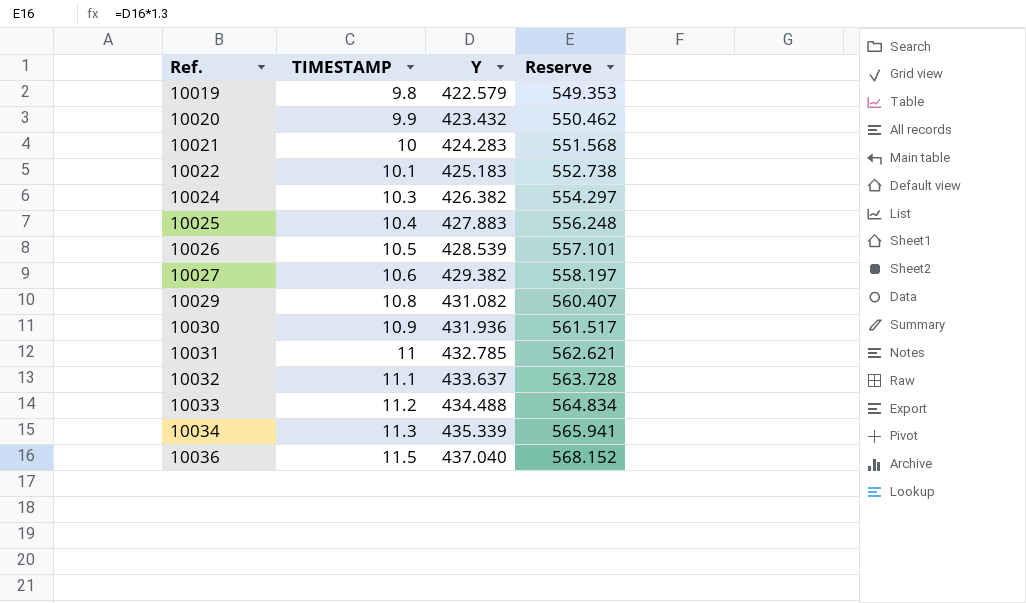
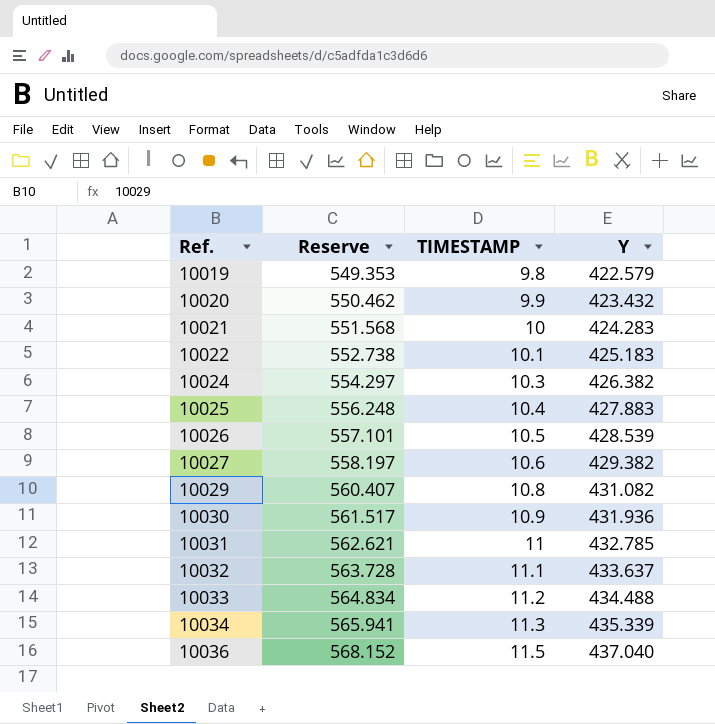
column Reserve | position: 4 -> 2

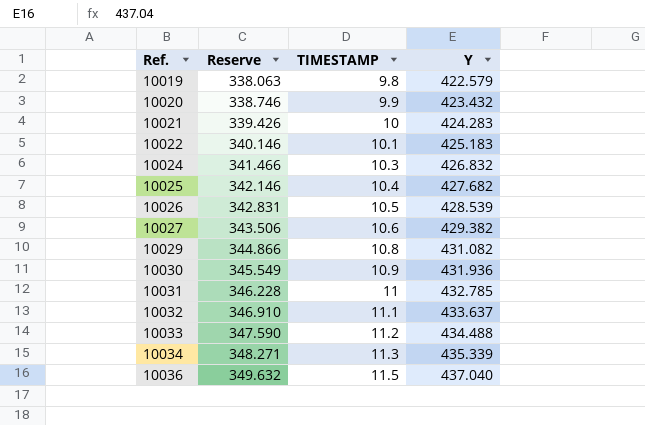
column Reserve | formula: [Y] * 1.3 -> [Y] * 0.8
10024 | Y: 426.382 -> 426.832
10025 | Y: 427.883 -> 427.682

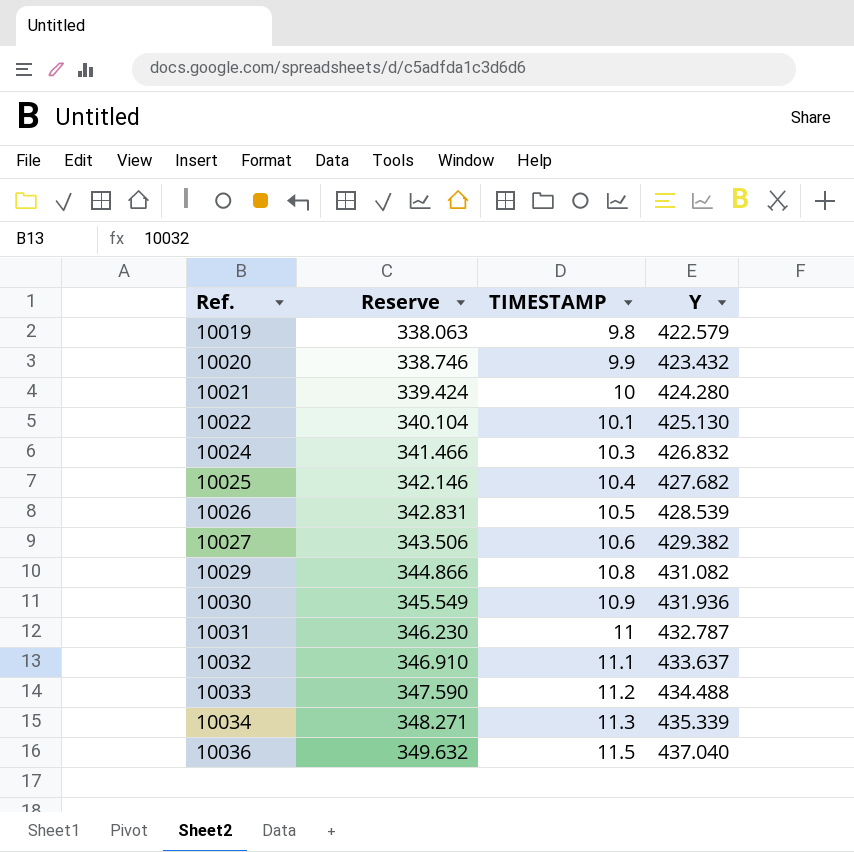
10021 | Reserve: 339.426 -> 339.424
10021 | Y: 424.283 -> 424.280
10022 | Reserve: 340.146 -> 340.104
10022 | Y: 425.183 -> 425.130
10031 | Reserve: 346.228 -> 346.230
10031 | Y: 432.785 -> 432.787

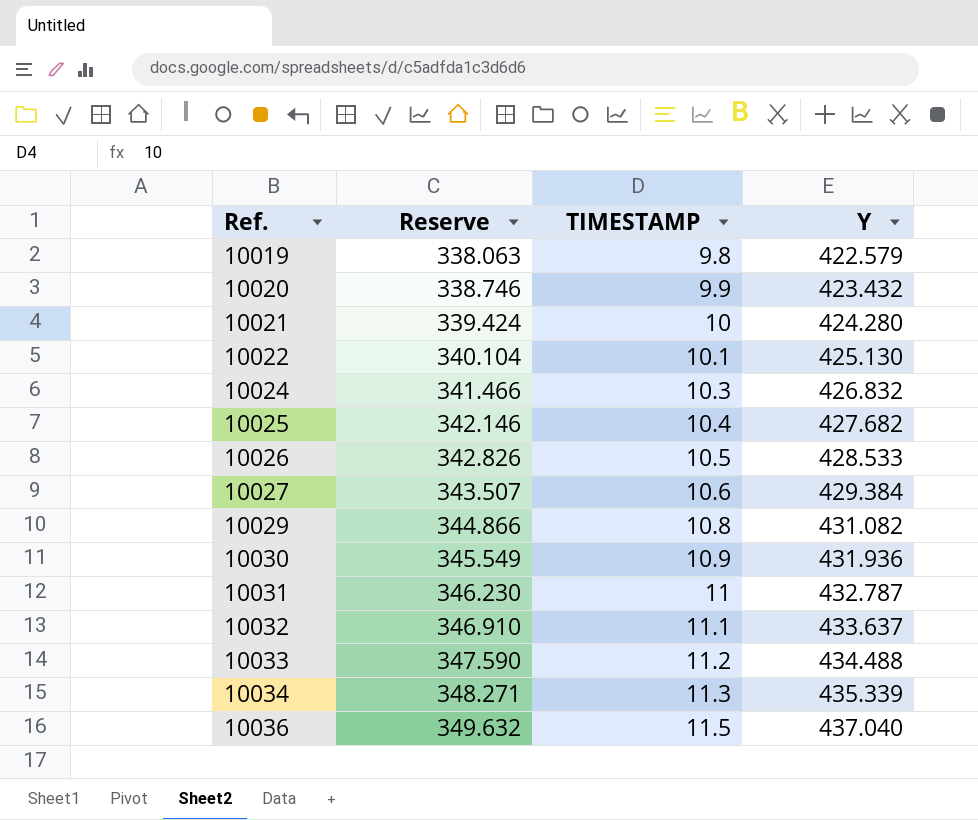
10026 | Reserve: 342.831 -> 342.826
10026 | Y: 428.539 -> 428.533
10027 | Reserve: 343.506 -> 343.507
10027 | Y: 429.382 -> 429.384

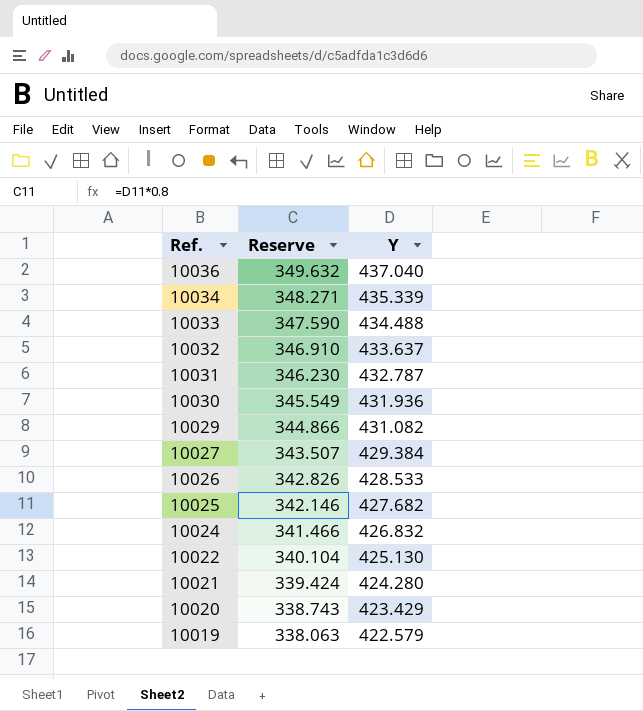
row order: Ref. ascending -> Ref. descending
column TIMESTAMP | position: 3 -> none
10020 | Reserve: 338.746 -> 338.743
10020 | Y: 423.432 -> 423.429

